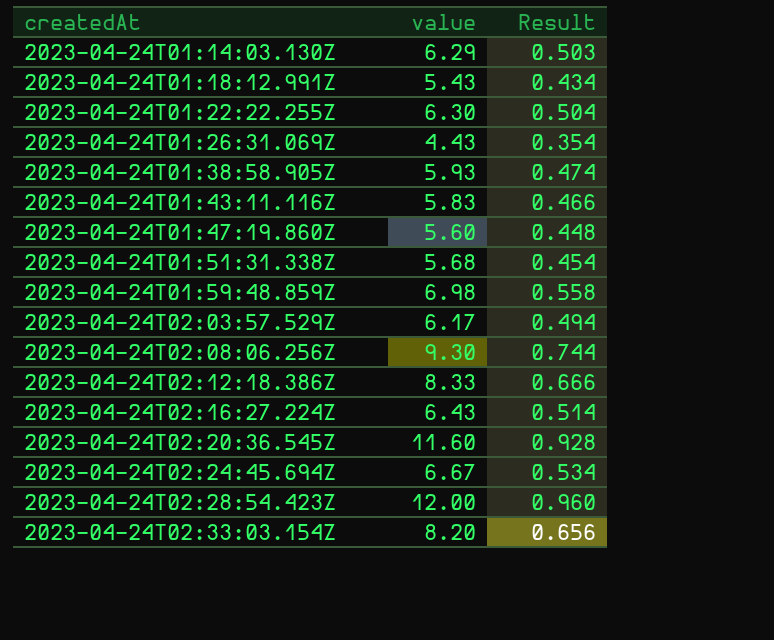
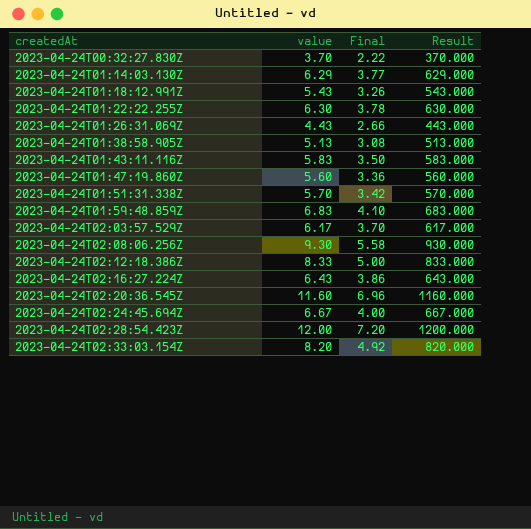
column Final | formula: none -> [value] * 0.6
column Result | formula: [value] * 0.08 -> [value] * 100
row 2023-04-24T00:32:27.830Z: none -> 3.70 | 2.22 | 370.000
2023-04-24T01:38:58.905Z | value: 5.93 -> 5.13
2023-04-24T01:51:31.338Z | value: 5.68 -> 5.70
2023-04-24T01:59:48.859Z | value: 6.98 -> 6.83

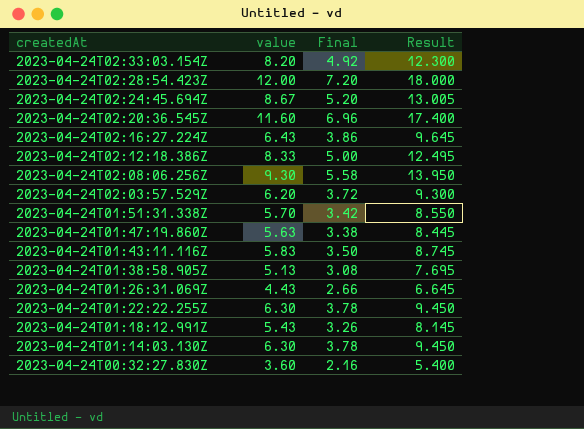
row order: createdAt ascending -> createdAt descending
column Result | formula: [value] * 100 -> [value] * 1.5
row 2023-04-24T01:59:48.859Z: 6.83 | 4.10 | 683.000 -> none
2023-04-24T02:24:45.694Z | value: 6.67 -> 8.67
2023-04-24T02:24:45.694Z | Final: 4.00 -> 5.20
2023-04-24T02:03:57.529Z | value: 6.17 -> 6.20
2023-04-24T02:03:57.529Z | Final: 3.70 -> 3.72
2023-04-24T01:47:19.860Z | value: 5.60 -> 5.63
2023-04-24T01:47:19.860Z | Final: 3.36 -> 3.38
2023-04-24T01:14:03.130Z | value: 6.29 -> 6.30
2023-04-24T01:14:03.130Z | Final: 3.77 -> 3.78
2023-04-24T00:32:27.830Z | value: 3.70 -> 3.60
2023-04-24T00:32:27.830Z | Final: 2.22 -> 2.16

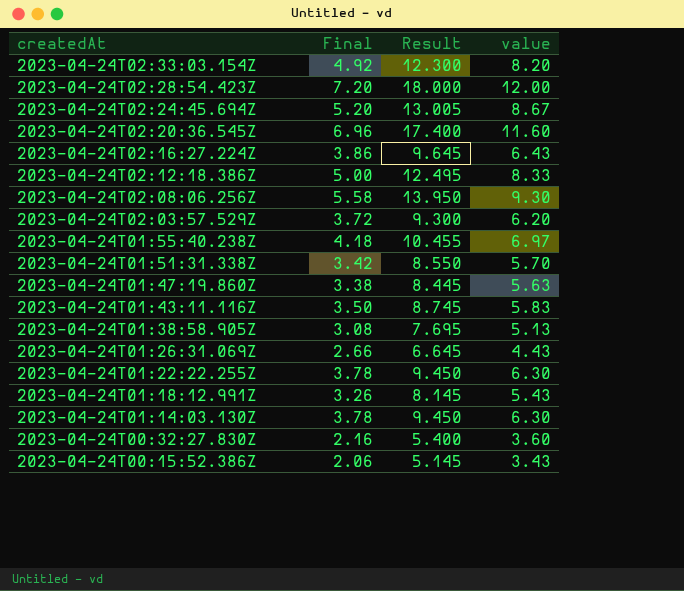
column value | position: 2 -> 4
row 2023-04-24T01:55:40.238Z: none -> 4.18 | 10.455 | 6.97
row 2023-04-24T00:15:52.386Z: none -> 2.06 | 5.145 | 3.43

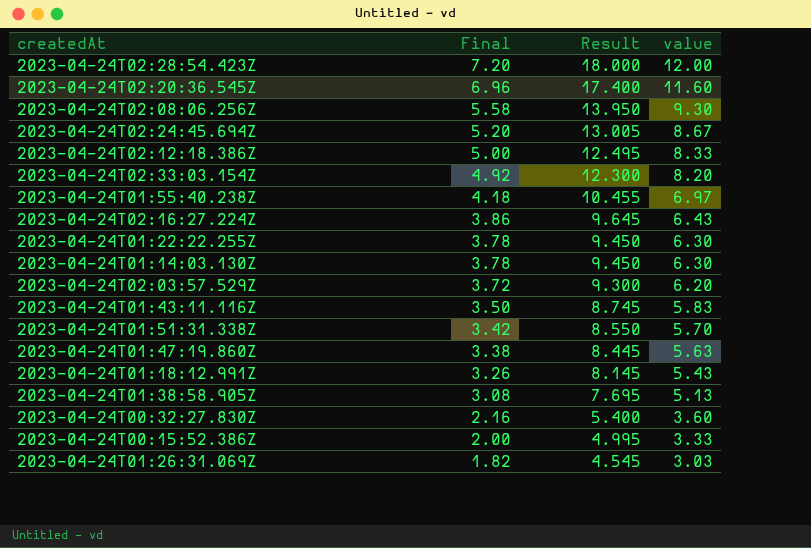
row order: createdAt descending -> Final descending
2023-04-24T00:15:52.386Z | Final: 2.06 -> 2.00
2023-04-24T00:15:52.386Z | Result: 5.145 -> 4.995
2023-04-24T00:15:52.386Z | value: 3.43 -> 3.33
2023-04-24T01:26:31.069Z | Final: 2.66 -> 1.82
2023-04-24T01:26:31.069Z | Result: 6.645 -> 4.545
2023-04-24T01:26:31.069Z | value: 4.43 -> 3.03

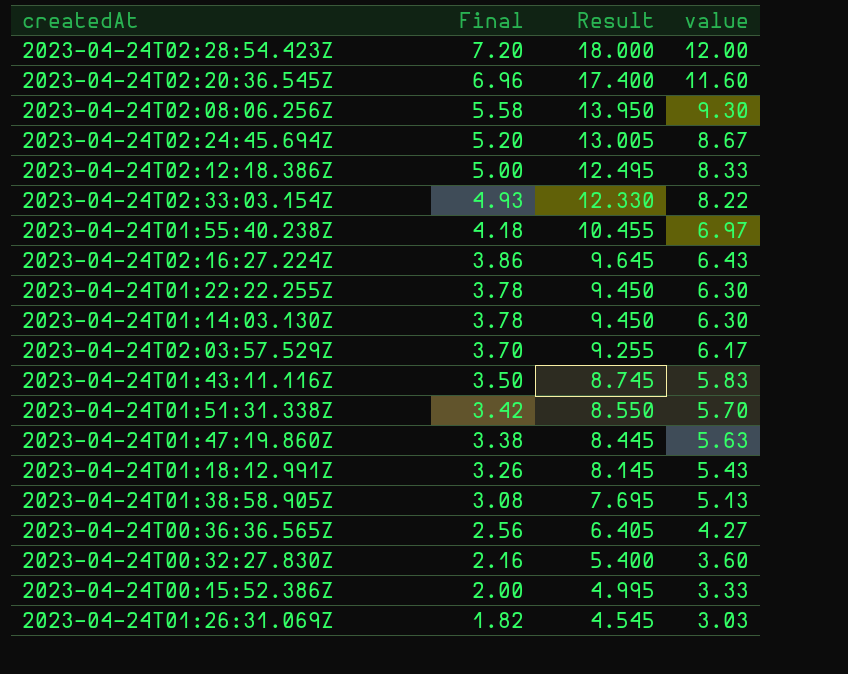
2023-04-24T02:33:03.154Z | Final: 4.92 -> 4.93
2023-04-24T02:33:03.154Z | Result: 12.300 -> 12.330
2023-04-24T02:33:03.154Z | value: 8.20 -> 8.22
2023-04-24T02:03:57.529Z | Final: 3.72 -> 3.70
2023-04-24T02:03:57.529Z | Result: 9.300 -> 9.255
2023-04-24T02:03:57.529Z | value: 6.20 -> 6.17
row 2023-04-24T00:36:36.565Z: none -> 2.56 | 6.405 | 4.27

